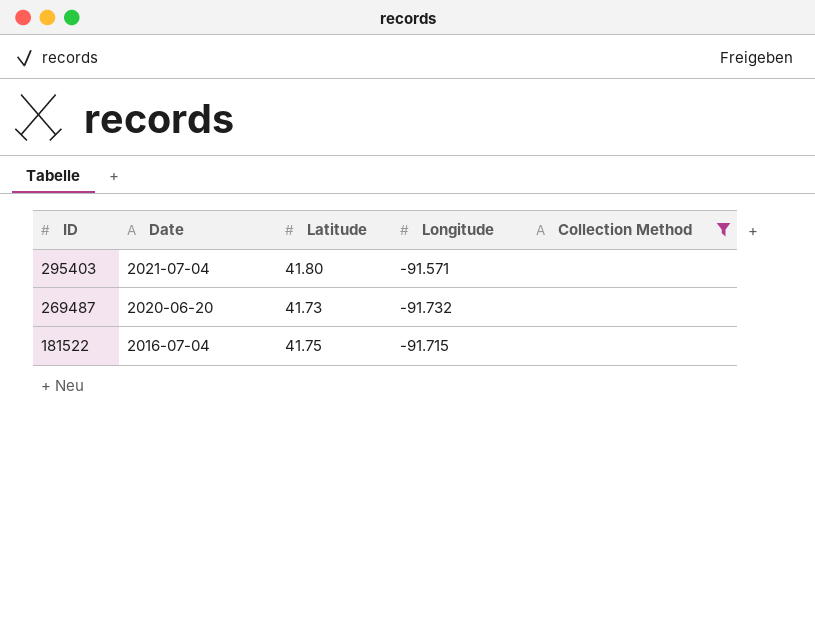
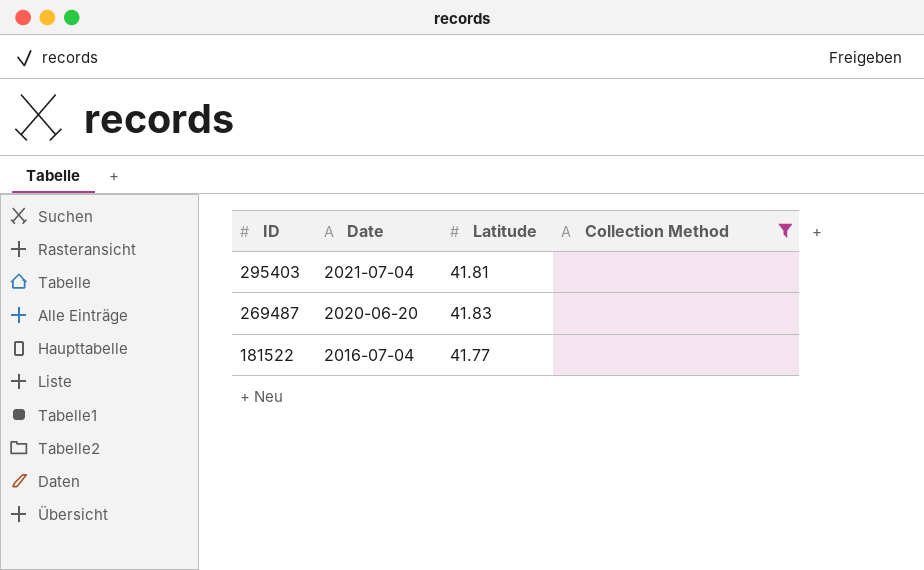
column Longitude | position: 4 -> none
295403 | Latitude: 41.80 -> 41.81
269487 | Latitude: 41.73 -> 41.83
181522 | Latitude: 41.75 -> 41.77

